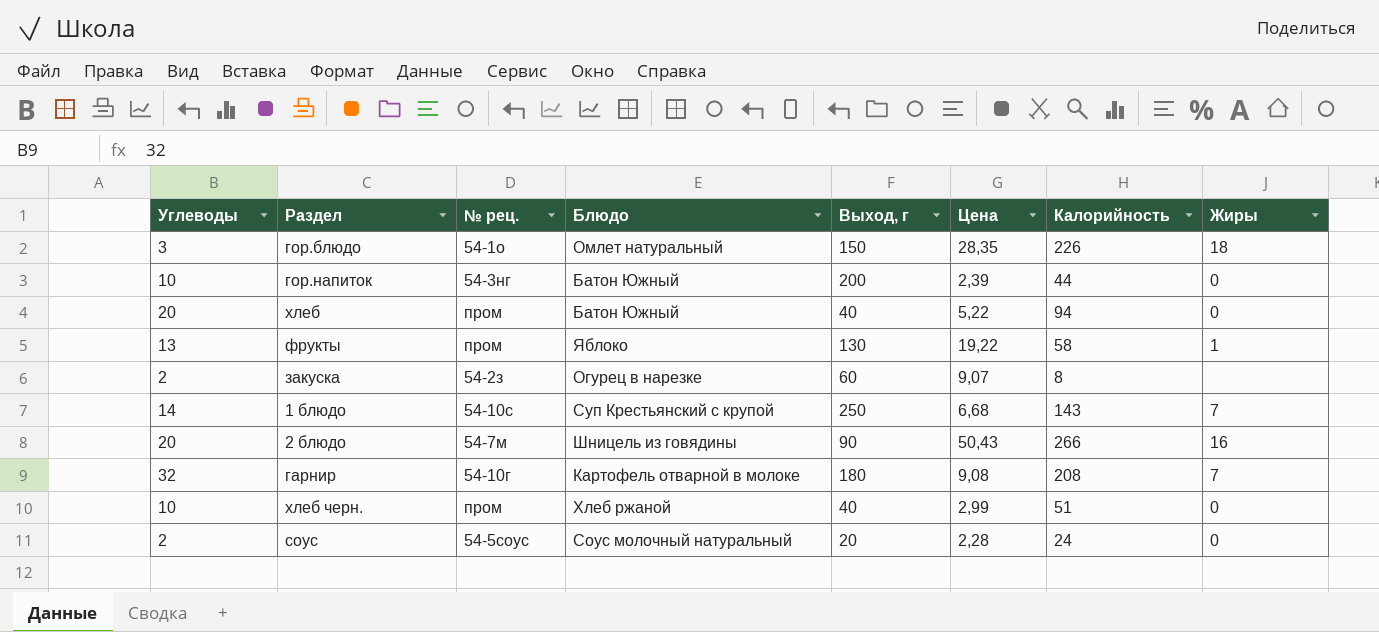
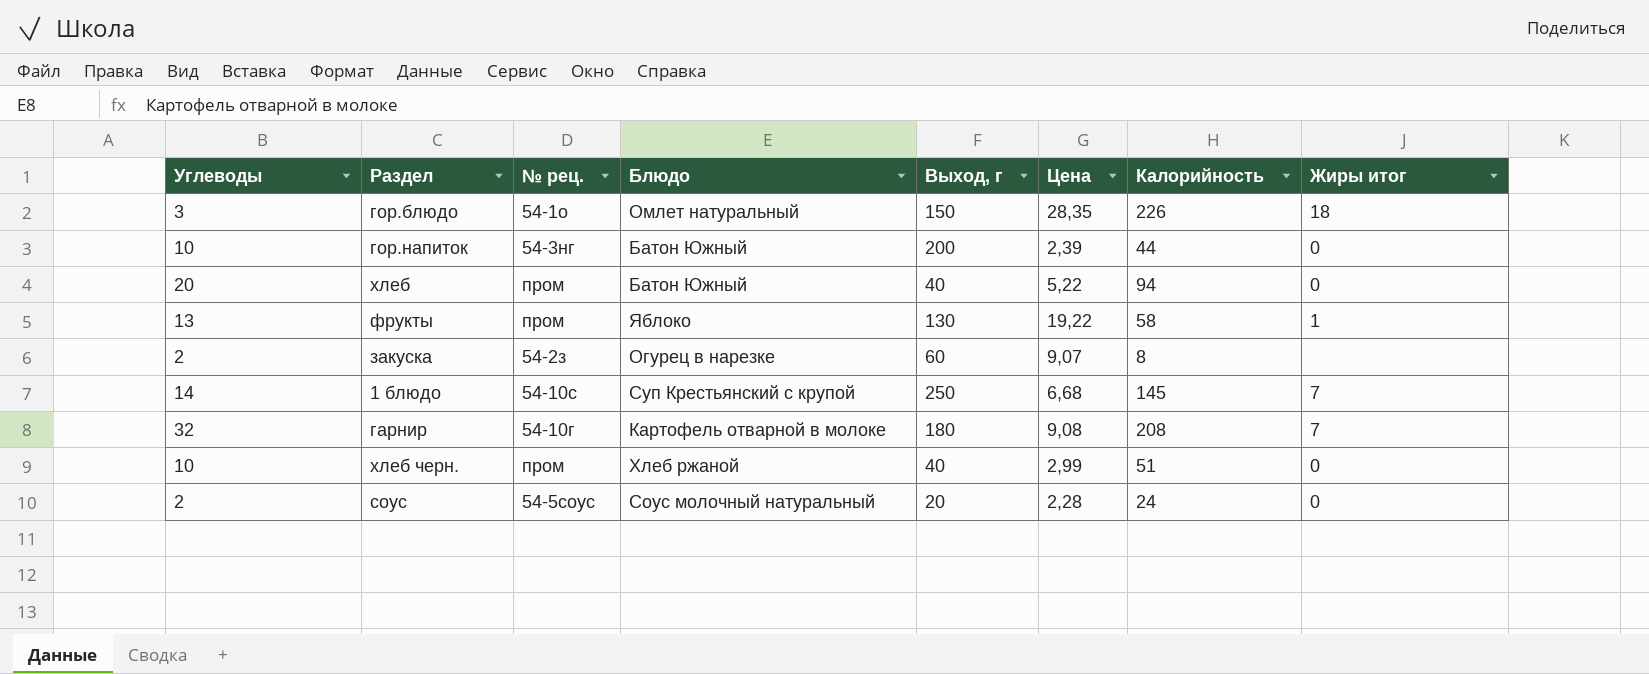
column name: Жиры -> Жиры итог
row 2 блюдо: 20 | 54-7м | Шницель из говядины | 90 | 50,43 | 266 | 16 -> none
1 блюдо | Калорийность: 143 -> 145

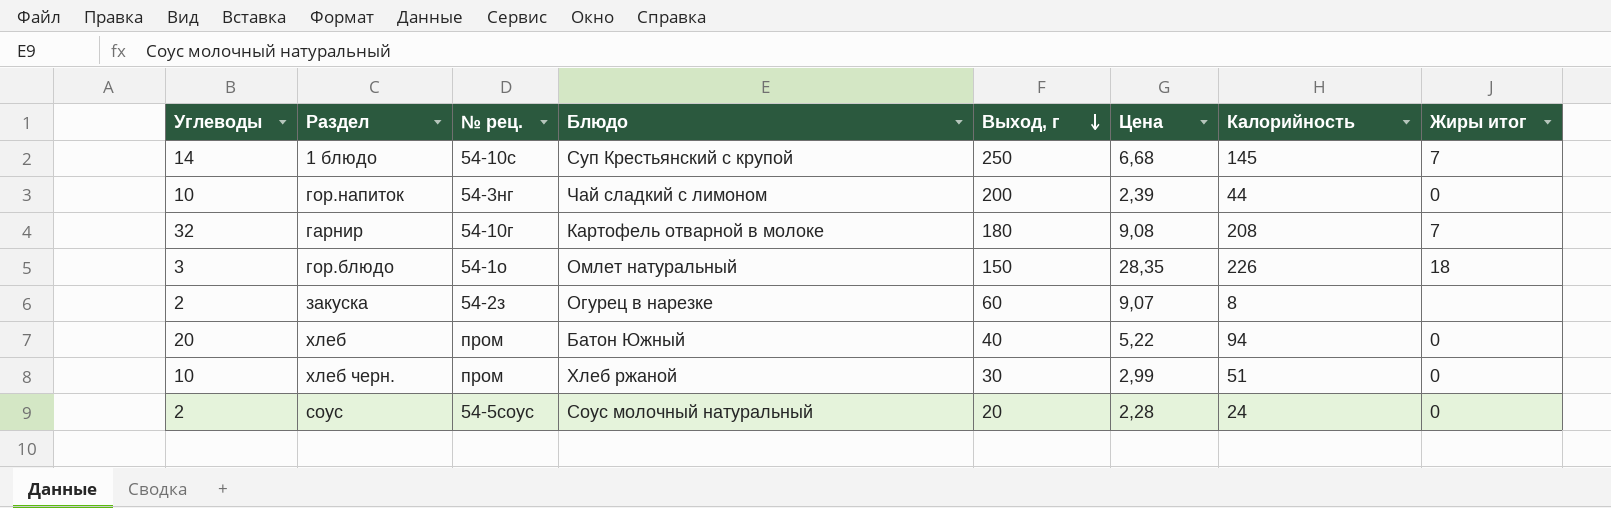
row order: none -> Выход, г descending
row фрукты: 13 | пром | Яблоко | 130 | 19,22 | 58 | 1 -> none
гор.напиток | Блюдо: Батон Южный -> Чай сладкий с лимоном
хлеб черн. | Выход, г: 40 -> 30

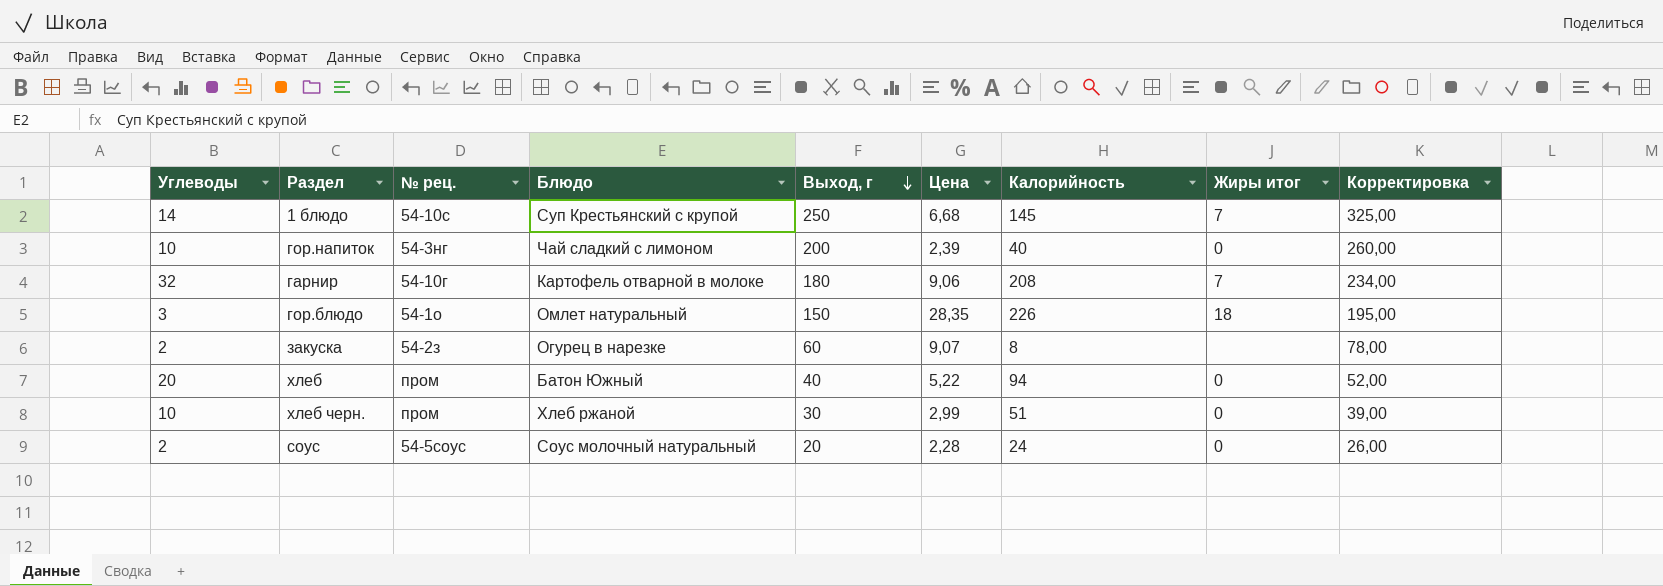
column Корректировка | formula: none -> [Выход, г] * 1,3
гор.напиток | Калорийность: 44 -> 40
гарнир | Цена: 9,08 -> 9,06

